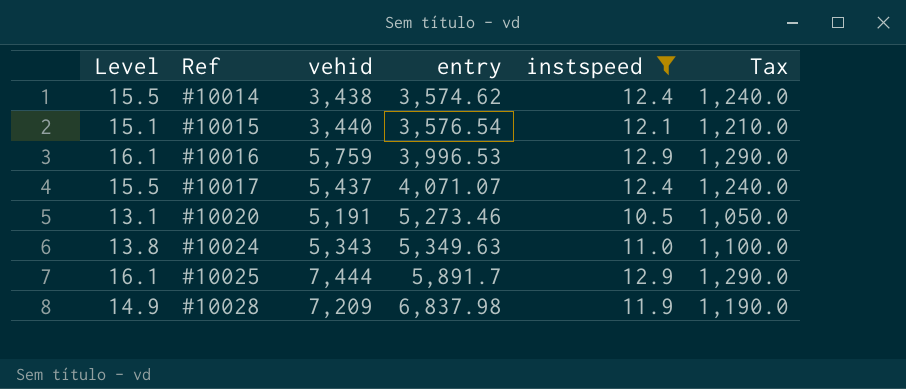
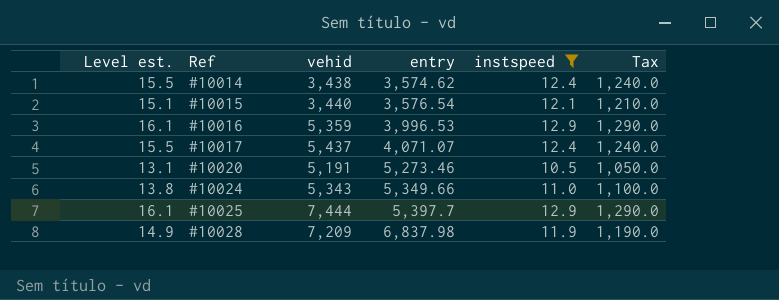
column name: Level -> Level est.
#10016 | vehid: 5,759 -> 5,359
#10024 | entry: 5,349.63 -> 5,349.66
#10025 | entry: 5,891.7 -> 5,397.7

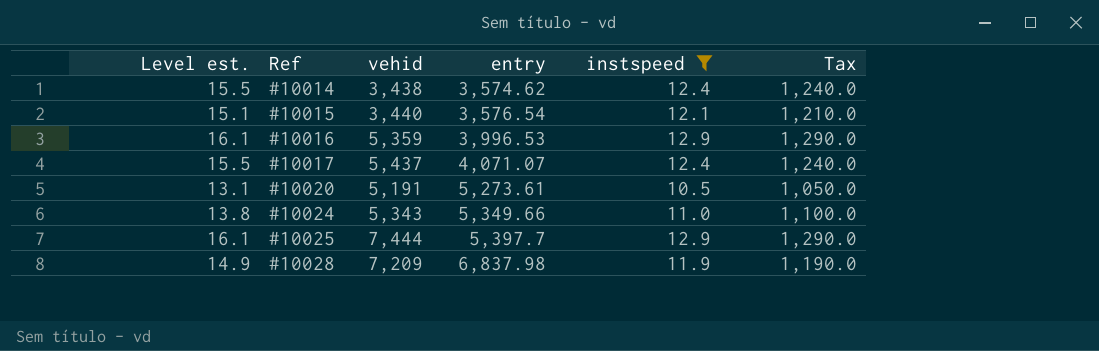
#10020 | entry: 5,273.46 -> 5,273.61

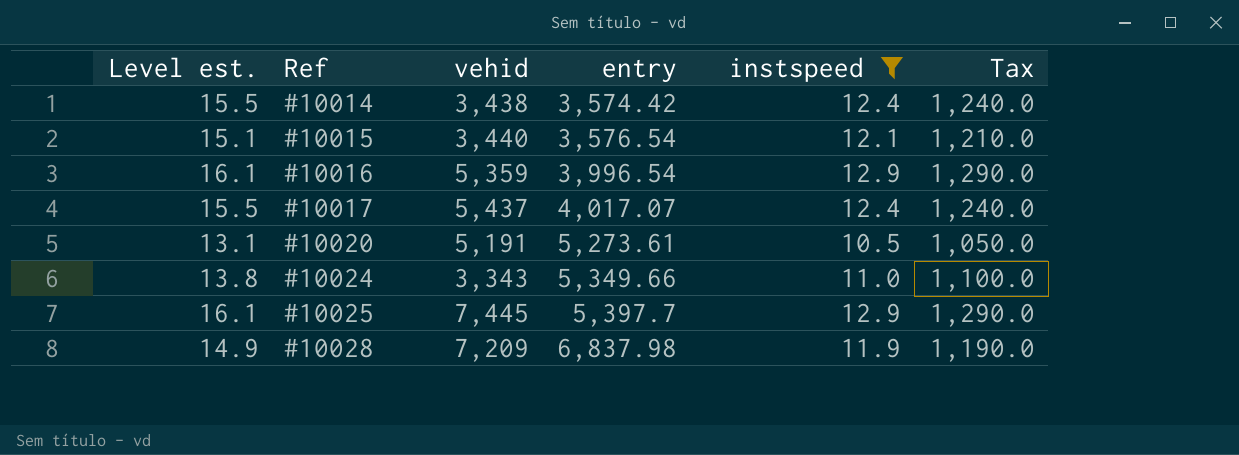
#10014 | entry: 3,574.62 -> 3,574.42
#10016 | entry: 3,996.53 -> 3,996.54
#10017 | entry: 4,071.07 -> 4,017.07
#10024 | vehid: 5,343 -> 3,343
#10025 | vehid: 7,444 -> 7,445

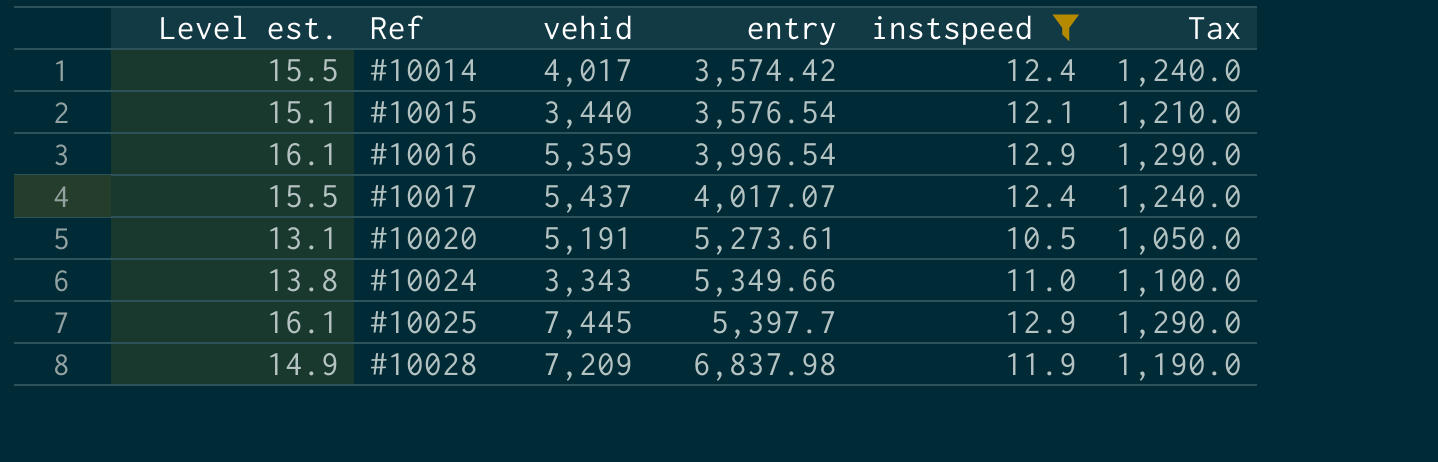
#10014 | vehid: 3,438 -> 4,017

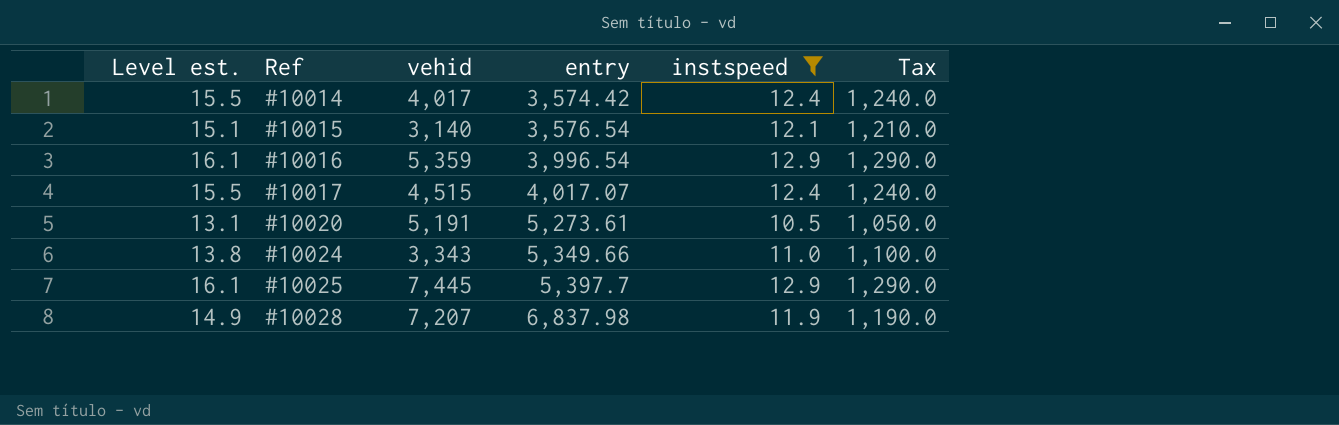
#10015 | vehid: 3,440 -> 3,140
#10017 | vehid: 5,437 -> 4,515
#10028 | vehid: 7,209 -> 7,207

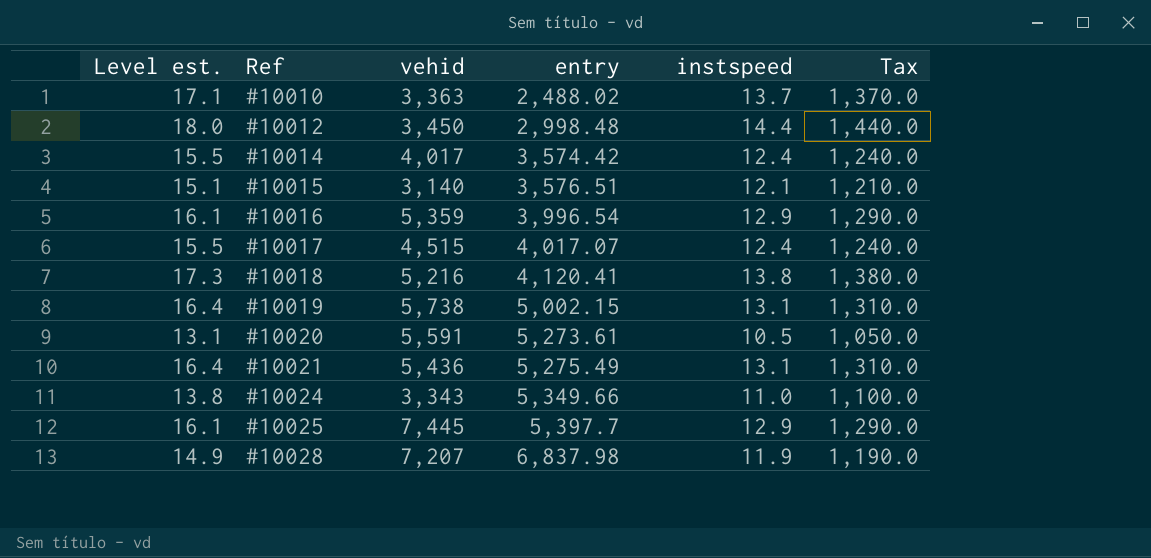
filter: instspeed <= 12.9 -> none
#10015 | entry: 3,576.54 -> 3,576.51
#10020 | vehid: 5,191 -> 5,591

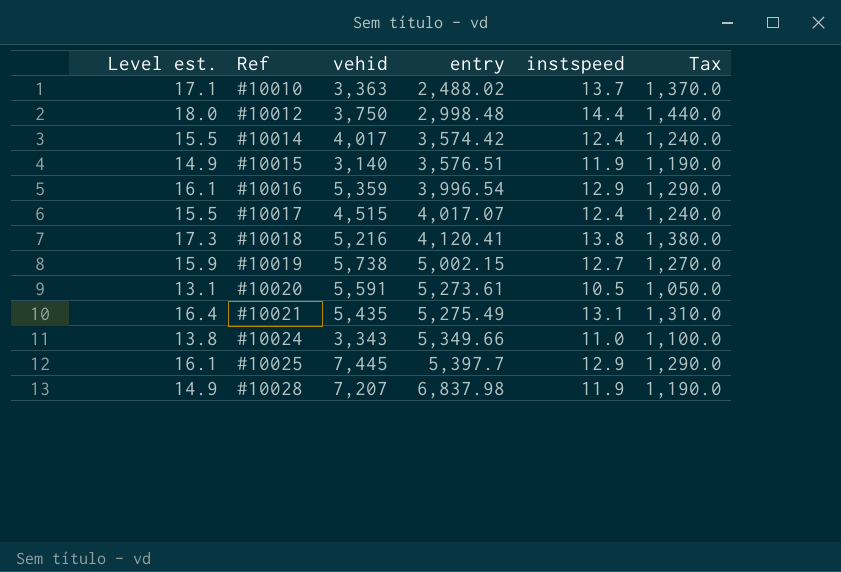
#10012 | vehid: 3,450 -> 3,750
#10015 | Level est.: 15.1 -> 14.9
#10015 | instspeed: 12.1 -> 11.9
#10015 | Tax: 1,210.0 -> 1,190.0
#10019 | Level est.: 16.4 -> 15.9
#10019 | instspeed: 13.1 -> 12.7
#10019 | Tax: 1,310.0 -> 1,270.0
#10021 | vehid: 5,436 -> 5,435

